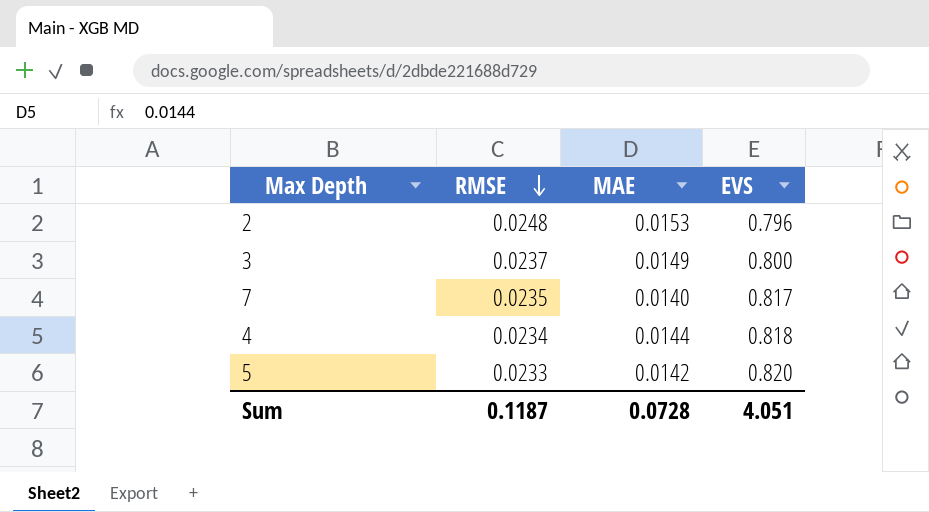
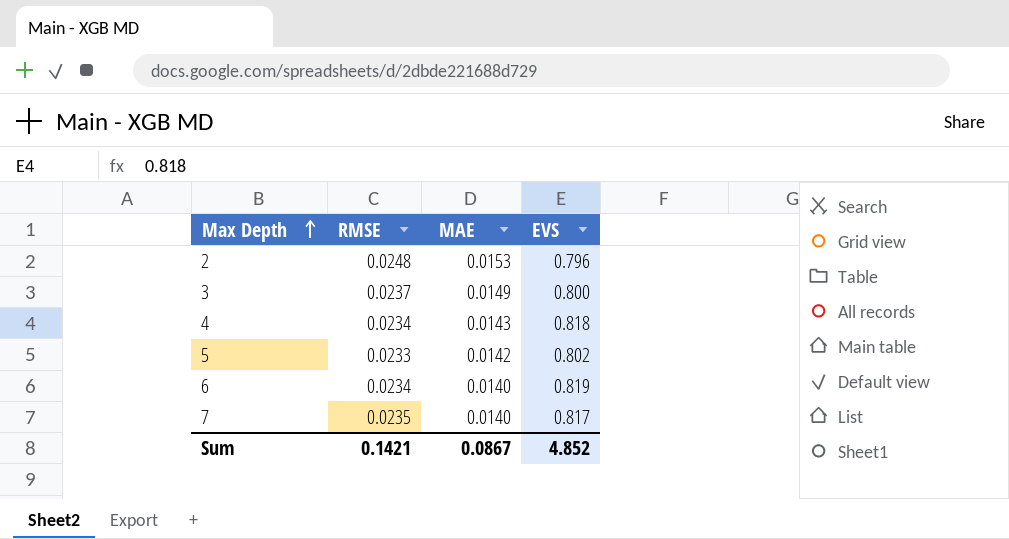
row order: RMSE descending -> Max Depth ascending
4 | MAE: 0.0144 -> 0.0143
5 | EVS: 0.820 -> 0.802
row 6: none -> 0.0234 | 0.0140 | 0.819
Sum | RMSE: 0.1187 -> 0.1421
Sum | MAE: 0.0728 -> 0.0867
Sum | EVS: 4.051 -> 4.852

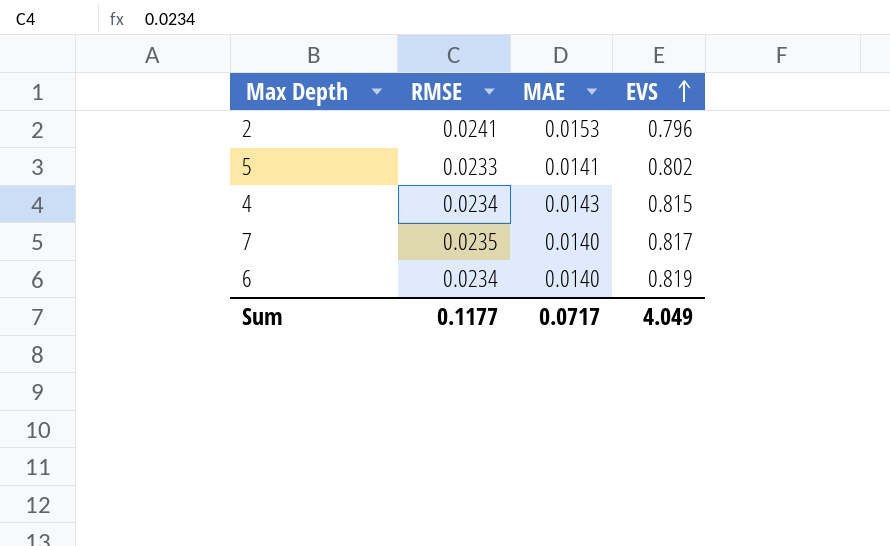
row order: Max Depth ascending -> EVS ascending
row 3: 0.0237 | 0.0149 | 0.800 -> none
2 | RMSE: 0.0248 -> 0.0241
5 | MAE: 0.0142 -> 0.0141
4 | EVS: 0.818 -> 0.815
Sum | RMSE: 0.1421 -> 0.1177
Sum | MAE: 0.0867 -> 0.0717
Sum | EVS: 4.852 -> 4.049

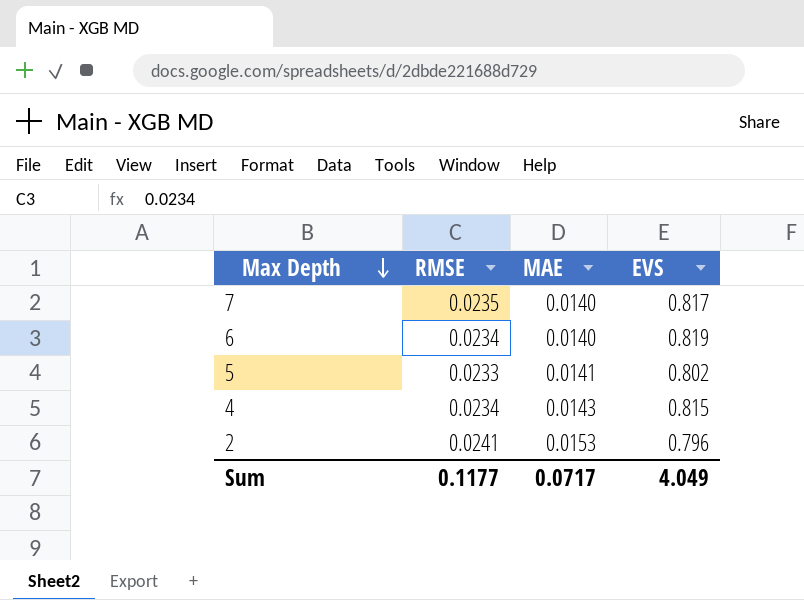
row order: EVS ascending -> Max Depth descending

